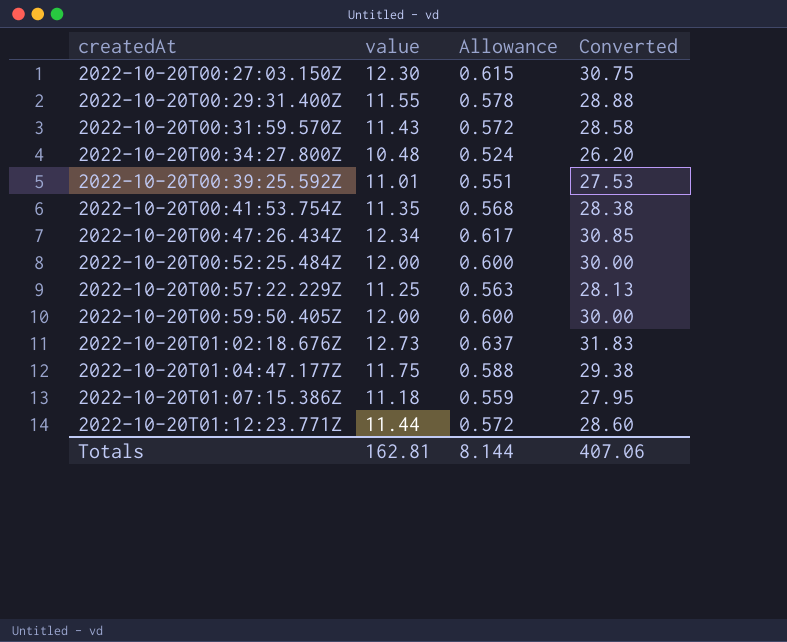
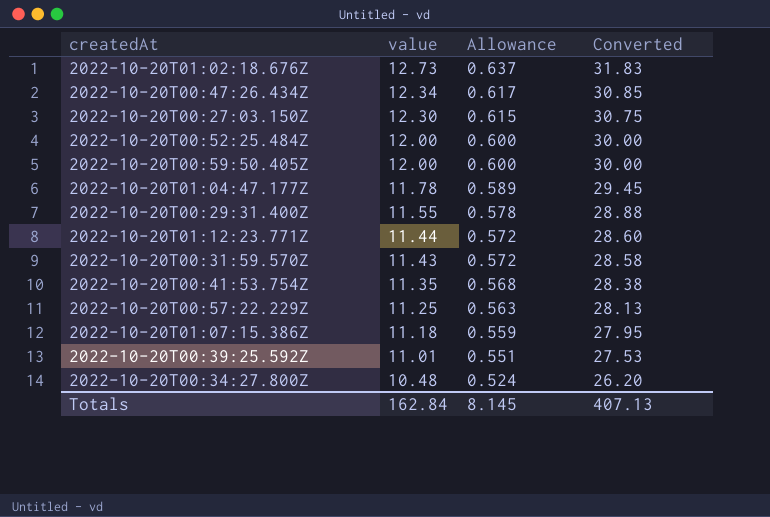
row order: createdAt ascending -> value descending
2022-10-20T01:04:47.177Z | value: 11.75 -> 11.78
2022-10-20T01:04:47.177Z | Allowance: 0.588 -> 0.589
2022-10-20T01:04:47.177Z | Converted: 29.38 -> 29.45
Totals | value: 162.81 -> 162.84
Totals | Allowance: 8.144 -> 8.145
Totals | Converted: 407.06 -> 407.13

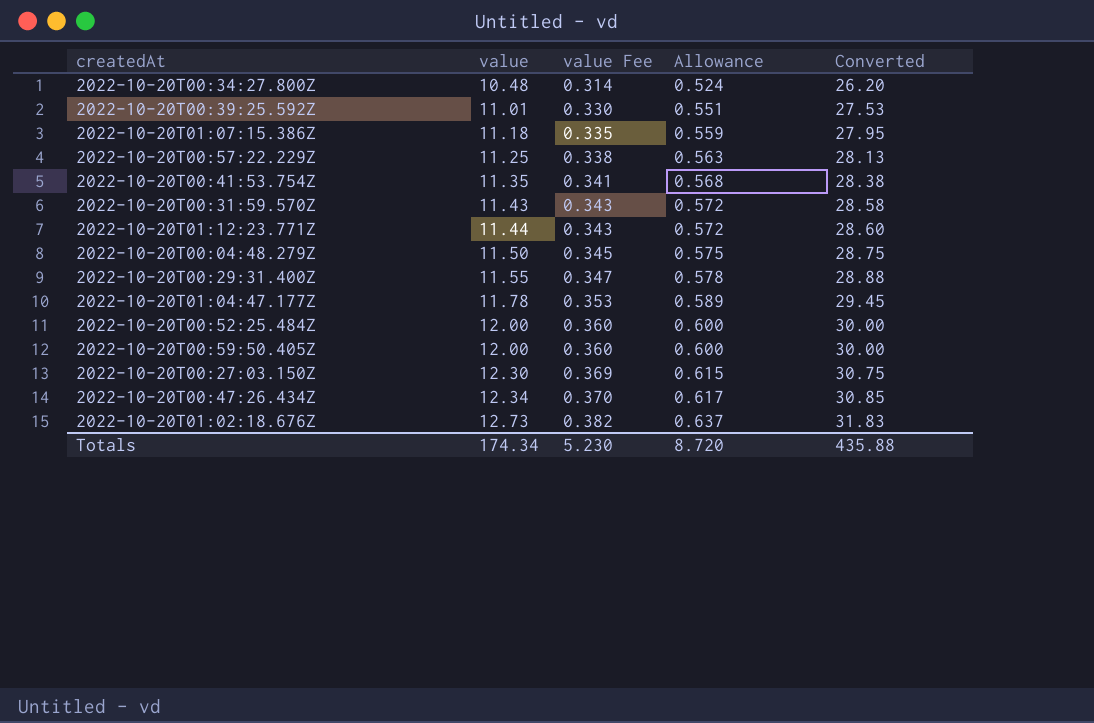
row order: value descending -> value ascending
column value Fee | formula: none -> [value] * 0.03
row 2022-10-20T00:04:48.279Z: none -> 11.50 | 0.345 | 0.575 | 28.75
Totals | value: 162.84 -> 174.34
Totals | Allowance: 8.145 -> 8.720
Totals | Converted: 407.13 -> 435.88

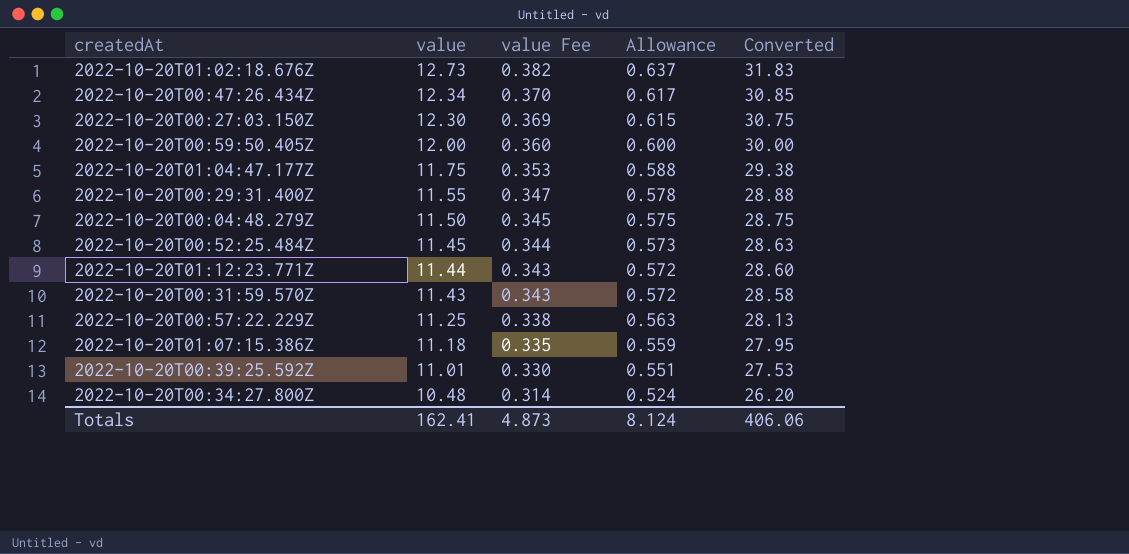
row order: value ascending -> value descending
row 2022-10-20T00:41:53.754Z: 11.35 | 0.341 | 0.568 | 28.38 -> none
2022-10-20T01:04:47.177Z | value: 11.78 -> 11.75
2022-10-20T01:04:47.177Z | Allowance: 0.589 -> 0.588
2022-10-20T01:04:47.177Z | Converted: 29.45 -> 29.38
2022-10-20T00:52:25.484Z | value: 12.00 -> 11.45
2022-10-20T00:52:25.484Z | value Fee: 0.360 -> 0.344
2022-10-20T00:52:25.484Z | Allowance: 0.600 -> 0.573
2022-10-20T00:52:25.484Z | Converted: 30.00 -> 28.63
Totals | value: 174.34 -> 162.41
Totals | value Fee: 5.230 -> 4.873
Totals | Allowance: 8.720 -> 8.124
Totals | Converted: 435.88 -> 406.06

